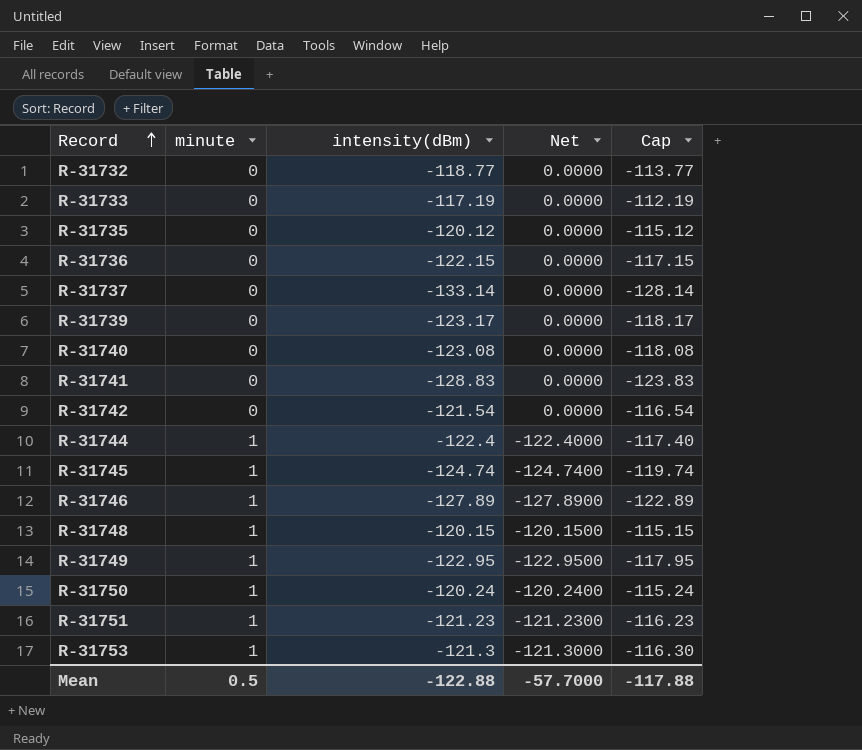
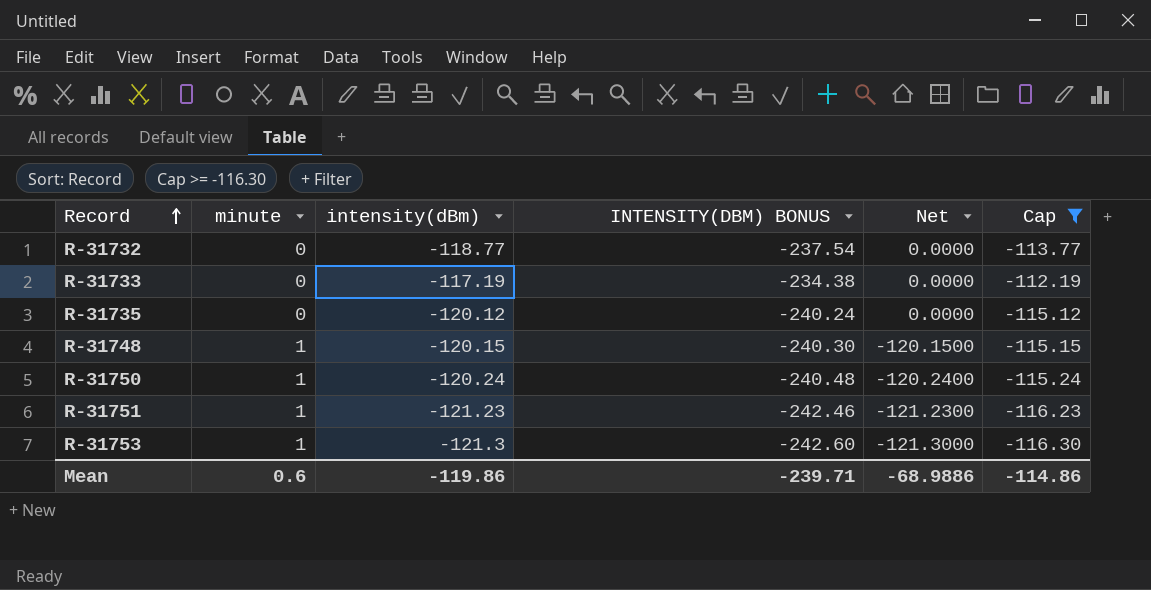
filter: none -> Cap >= -116.30
column INTENSITY(DBM) BONUS | formula: none -> [intensity(dBm)] * 2
Mean | minute: 0.5 -> 0.6
Mean | intensity(dBm): -122.88 -> -119.86
Mean | Net: -57.7000 -> -68.9886
Mean | Cap: -117.88 -> -114.86

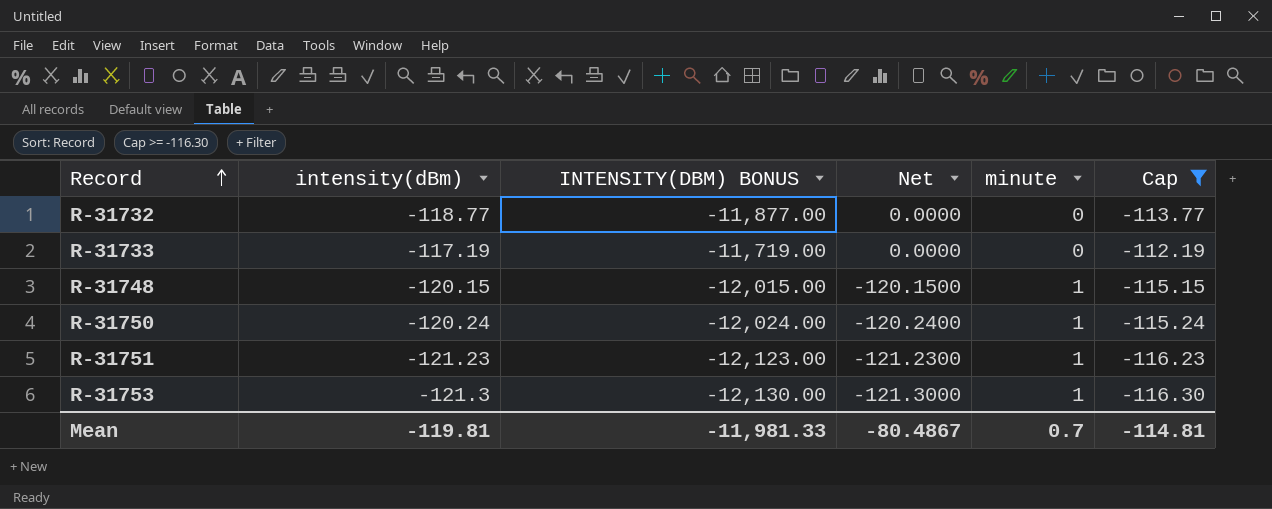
column INTENSITY(DBM) BONUS | formula: [intensity(dBm)] * 2 -> [intensity(dBm)] * 100
column minute | position: 2 -> 5
row R-31735: 0 | -120.12 | -240.24 | 0.0000 | -115.12 -> none
Mean | intensity(dBm): -119.86 -> -119.81
Mean | INTENSITY(DBM) BONUS: -239.71 -> -11,981.33
Mean | Net: -68.9886 -> -80.4867
Mean | minute: 0.6 -> 0.7
Mean | Cap: -114.86 -> -114.81

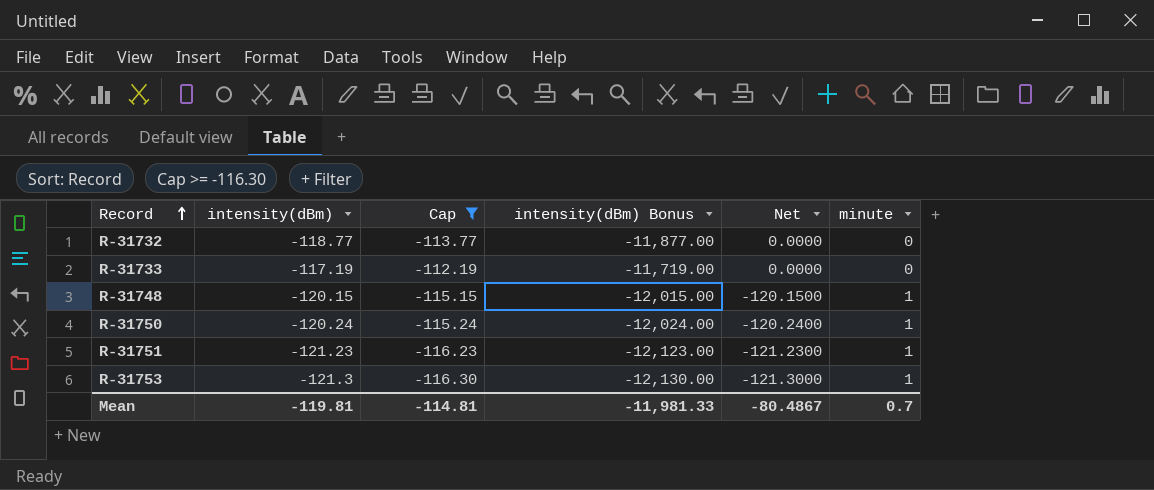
column Cap | position: 6 -> 3
column name: INTENSITY(DBM) BONUS -> intensity(dBm) Bonus

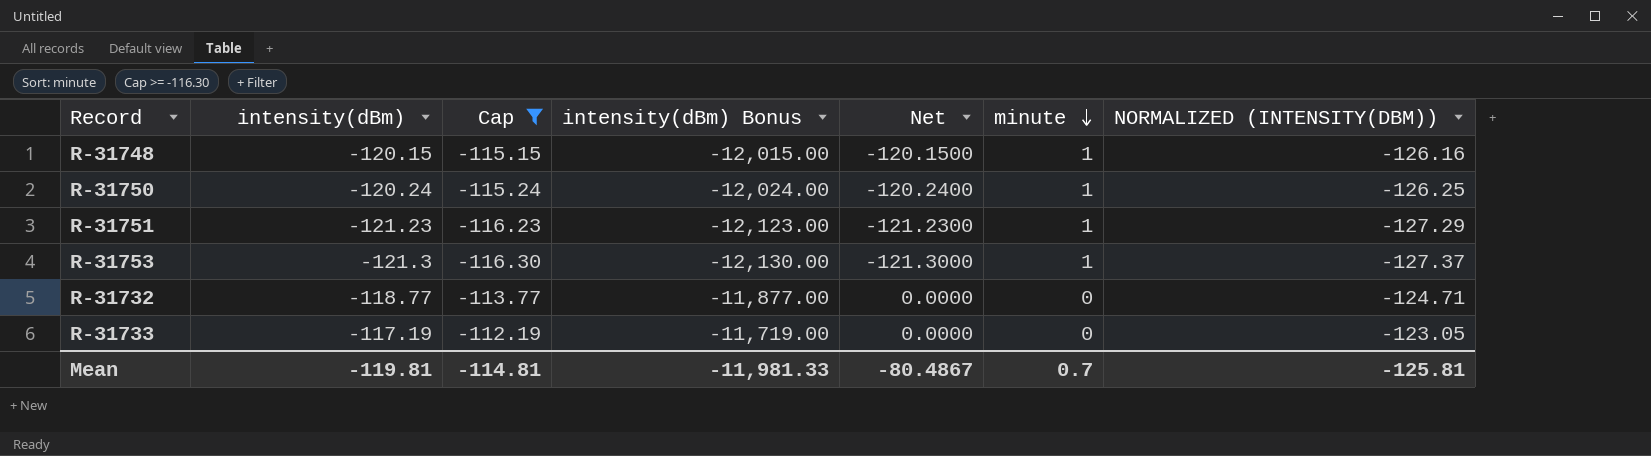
row order: Record ascending -> minute descending
column NORMALIZED (INTENSITY(DBM)) | formula: none -> [intensity(dBm)] * 1.05

